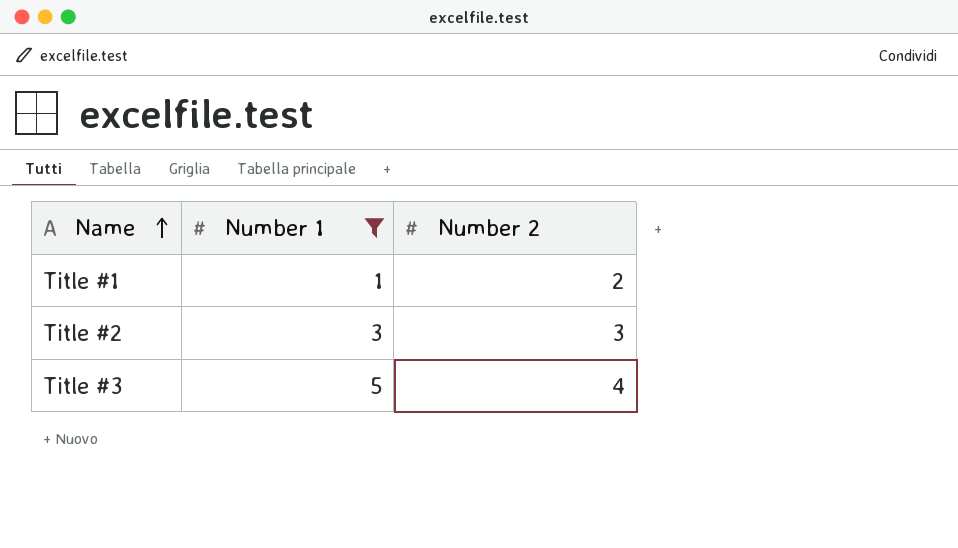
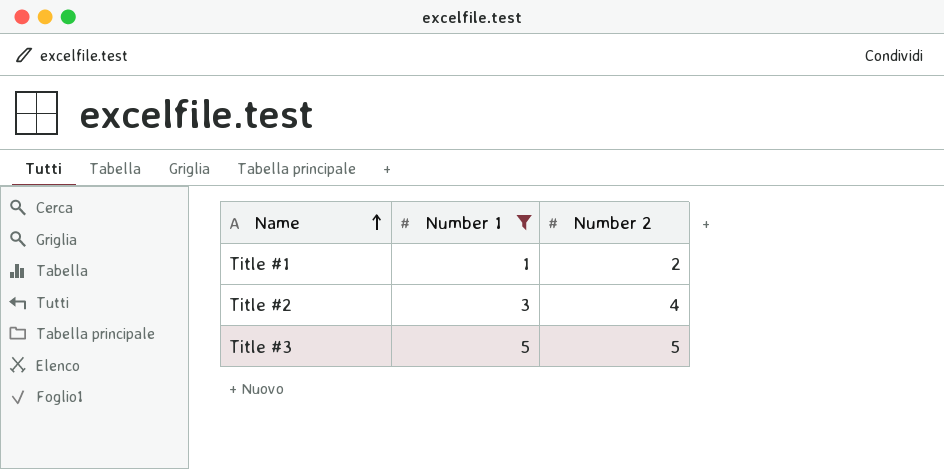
Title #2 | Number 2: 3 -> 4
Title #3 | Number 2: 4 -> 5

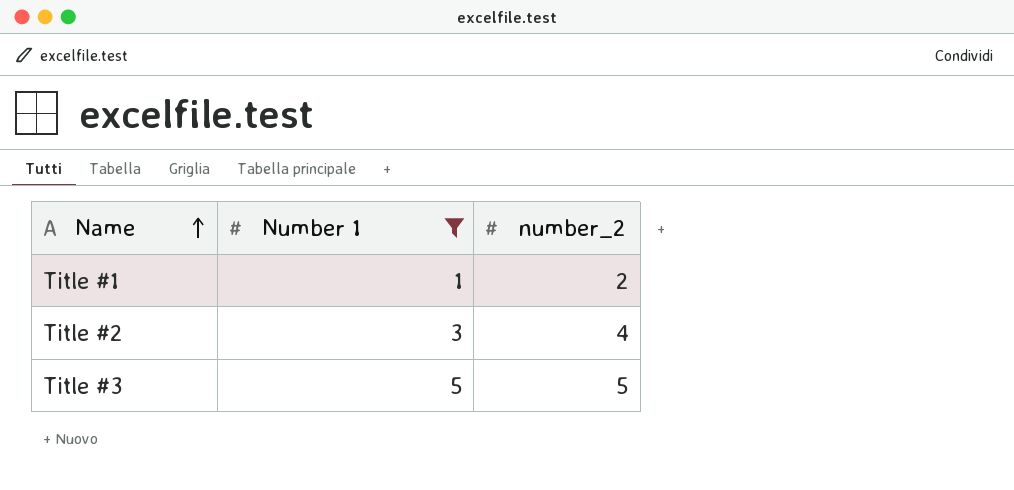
column name: Number 2 -> number_2

